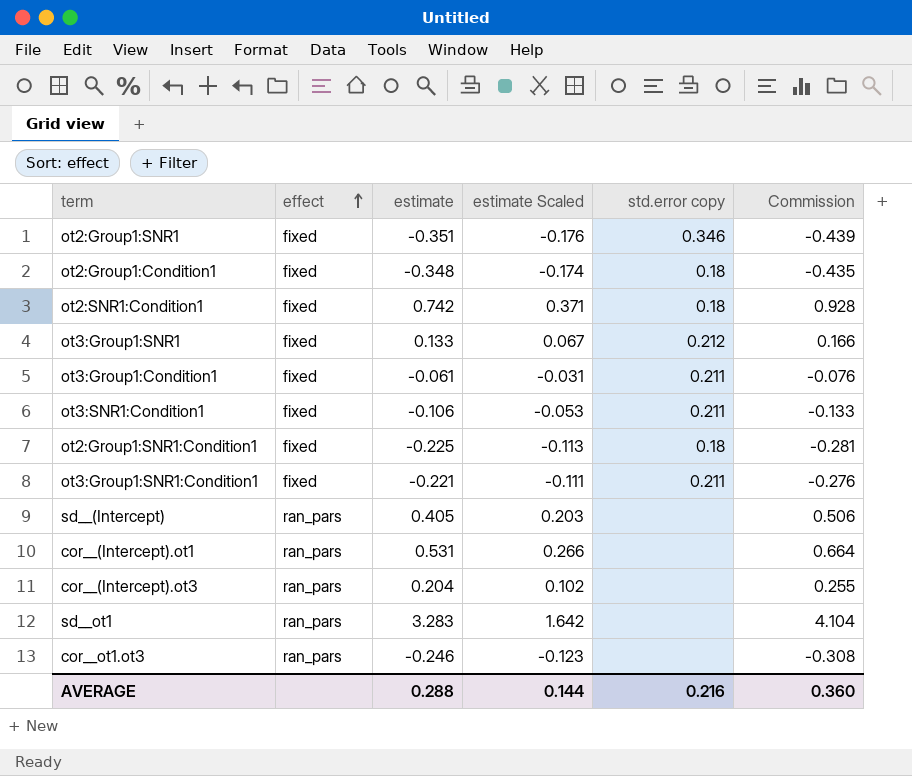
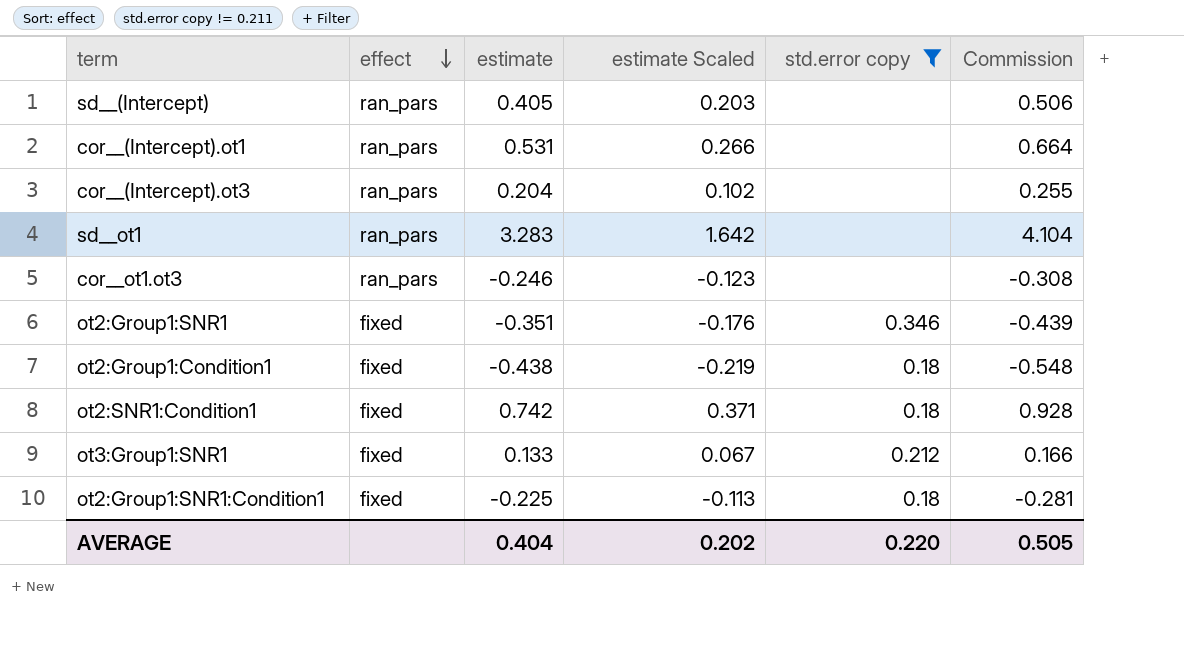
filter: none -> std.error copy != 0.211
row order: effect ascending -> effect descending
ot2:Group1:Condition1 | estimate: -0.348 -> -0.438
ot2:Group1:Condition1 | estimate Scaled: -0.174 -> -0.219
ot2:Group1:Condition1 | Commission: -0.435 -> -0.548
AVERAGE | estimate: 0.288 -> 0.404
AVERAGE | estimate Scaled: 0.144 -> 0.202
AVERAGE | std.error copy: 0.216 -> 0.220
AVERAGE | Commission: 0.360 -> 0.505

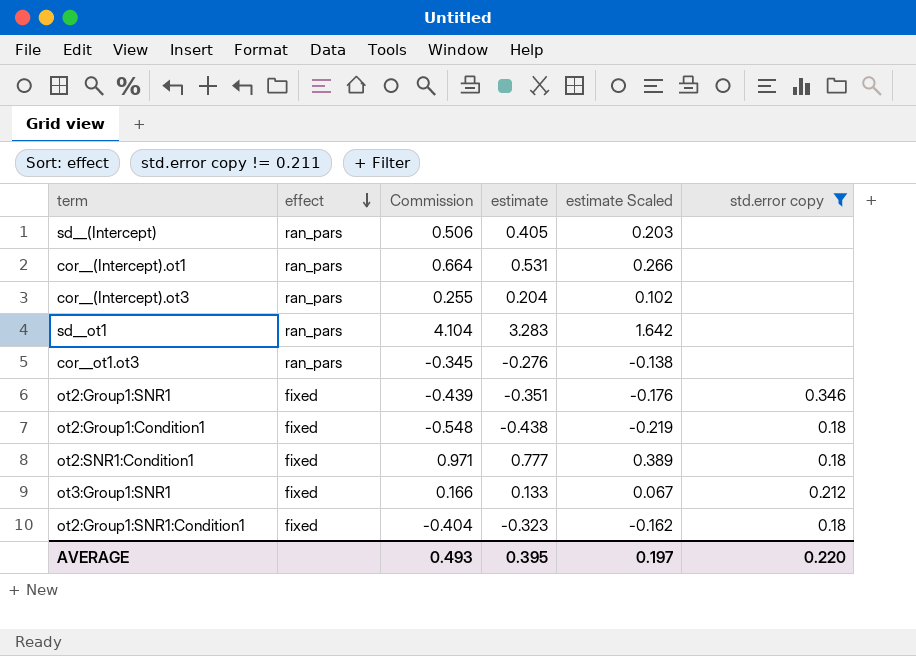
column Commission | position: 6 -> 3
cor__ot1.ot3 | Commission: -0.308 -> -0.345
cor__ot1.ot3 | estimate: -0.246 -> -0.276
cor__ot1.ot3 | estimate Scaled: -0.123 -> -0.138
ot2:SNR1:Condition1 | Commission: 0.928 -> 0.971
ot2:SNR1:Condition1 | estimate: 0.742 -> 0.777
ot2:SNR1:Condition1 | estimate Scaled: 0.371 -> 0.389
ot2:Group1:SNR1:Condition1 | Commission: -0.281 -> -0.404
ot2:Group1:SNR1:Condition1 | estimate: -0.225 -> -0.323
ot2:Group1:SNR1:Condition1 | estimate Scaled: -0.113 -> -0.162
AVERAGE | Commission: 0.505 -> 0.493
AVERAGE | estimate: 0.404 -> 0.395
AVERAGE | estimate Scaled: 0.202 -> 0.197

